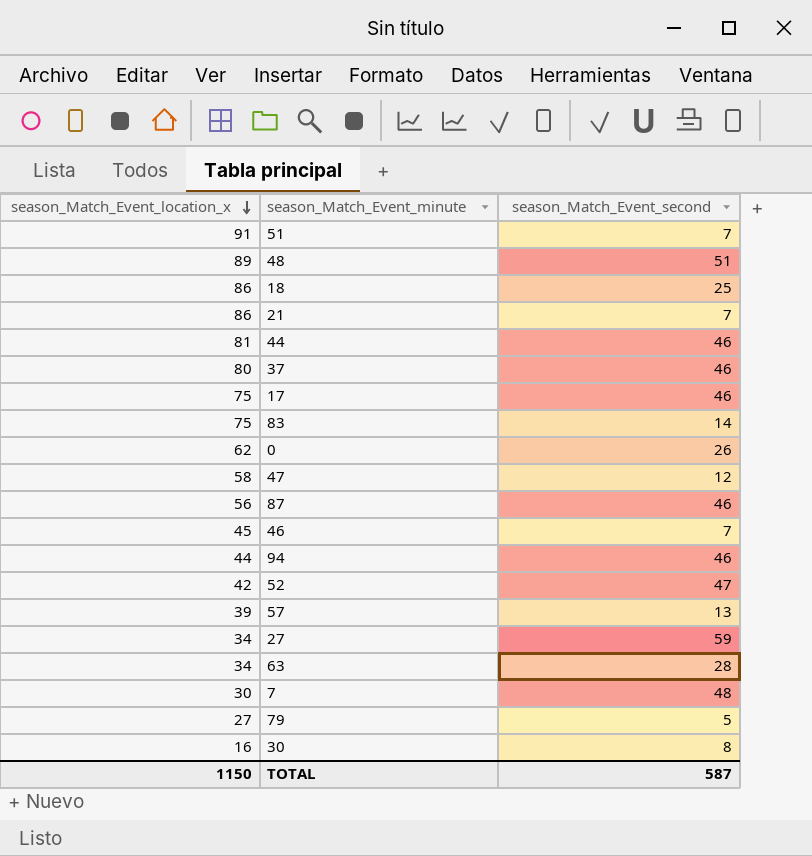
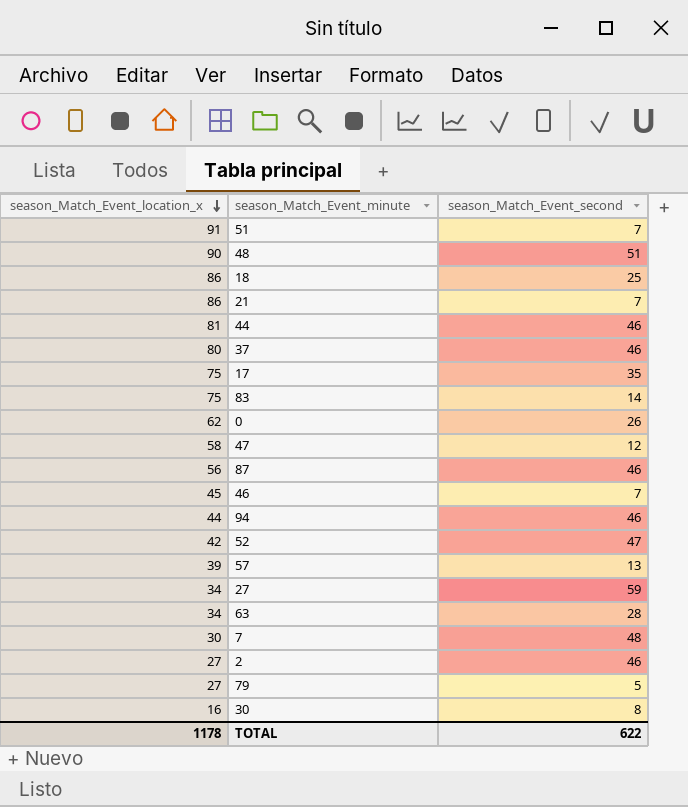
48 | season_Match_Event_location_x: 89 -> 90
17 | season_Match_Event_second: 46 -> 35
row 2: none -> 27 | 46
TOTAL | season_Match_Event_location_x: 1150 -> 1178
TOTAL | season_Match_Event_second: 587 -> 622

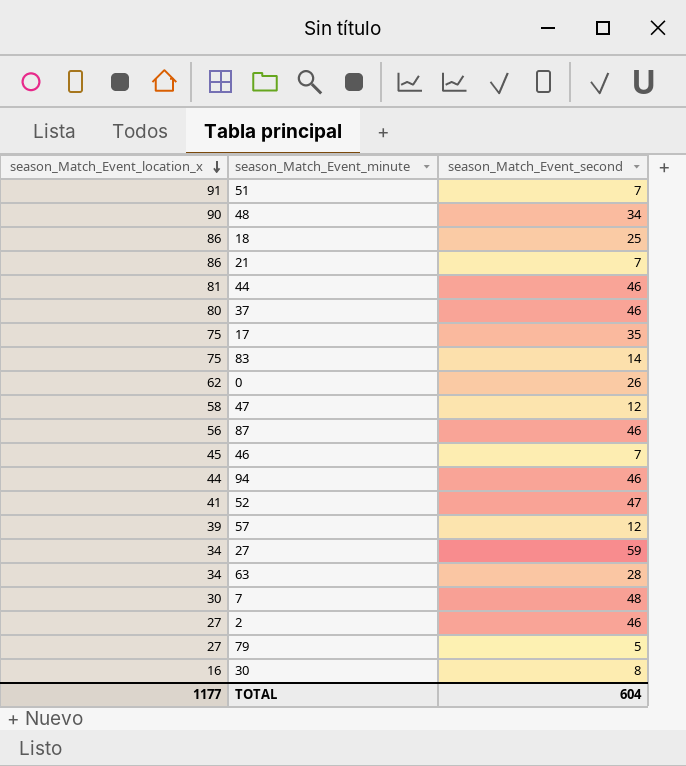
48 | season_Match_Event_second: 51 -> 34
52 | season_Match_Event_location_x: 42 -> 41
57 | season_Match_Event_second: 13 -> 12
TOTAL | season_Match_Event_location_x: 1178 -> 1177
TOTAL | season_Match_Event_second: 622 -> 604

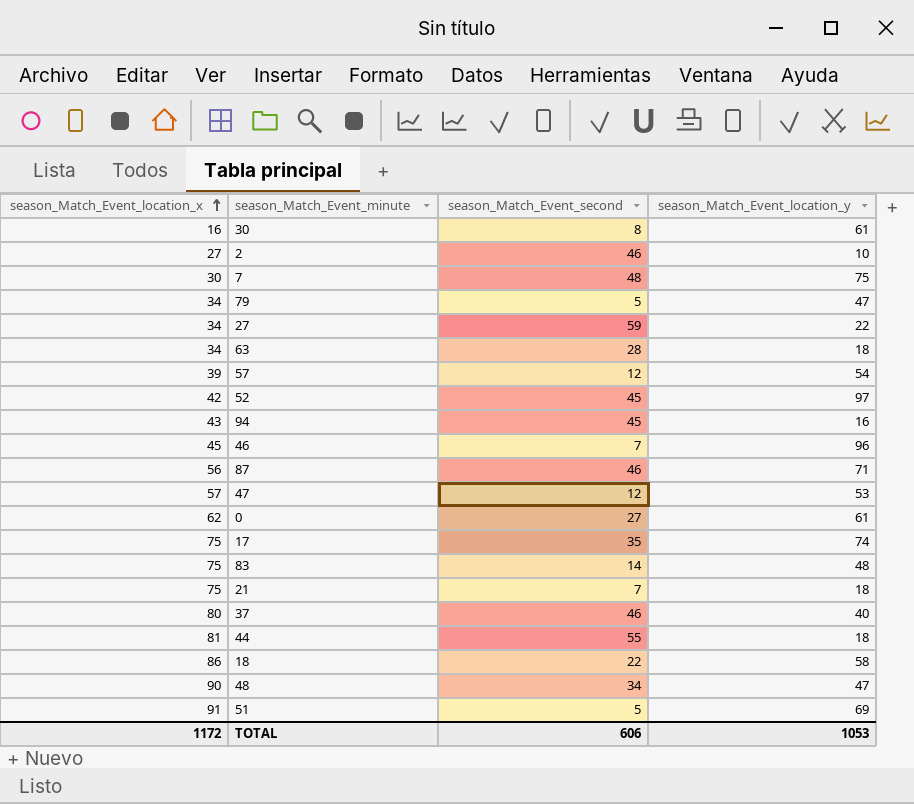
row order: season_Match_Event_location_x descending -> season_Match_Event_location_x ascending
column season_Match_Event_location_y | position: none -> 4
79 | season_Match_Event_location_x: 27 -> 34
52 | season_Match_Event_location_x: 41 -> 42
52 | season_Match_Event_second: 47 -> 45
94 | season_Match_Event_location_x: 44 -> 43
94 | season_Match_Event_second: 46 -> 45
47 | season_Match_Event_location_x: 58 -> 57
0 | season_Match_Event_second: 26 -> 27
21 | season_Match_Event_location_x: 86 -> 75
44 | season_Match_Event_second: 46 -> 55
18 | season_Match_Event_second: 25 -> 22
51 | season_Match_Event_second: 7 -> 5
TOTAL | season_Match_Event_location_x: 1177 -> 1172
TOTAL | season_Match_Event_second: 604 -> 606

